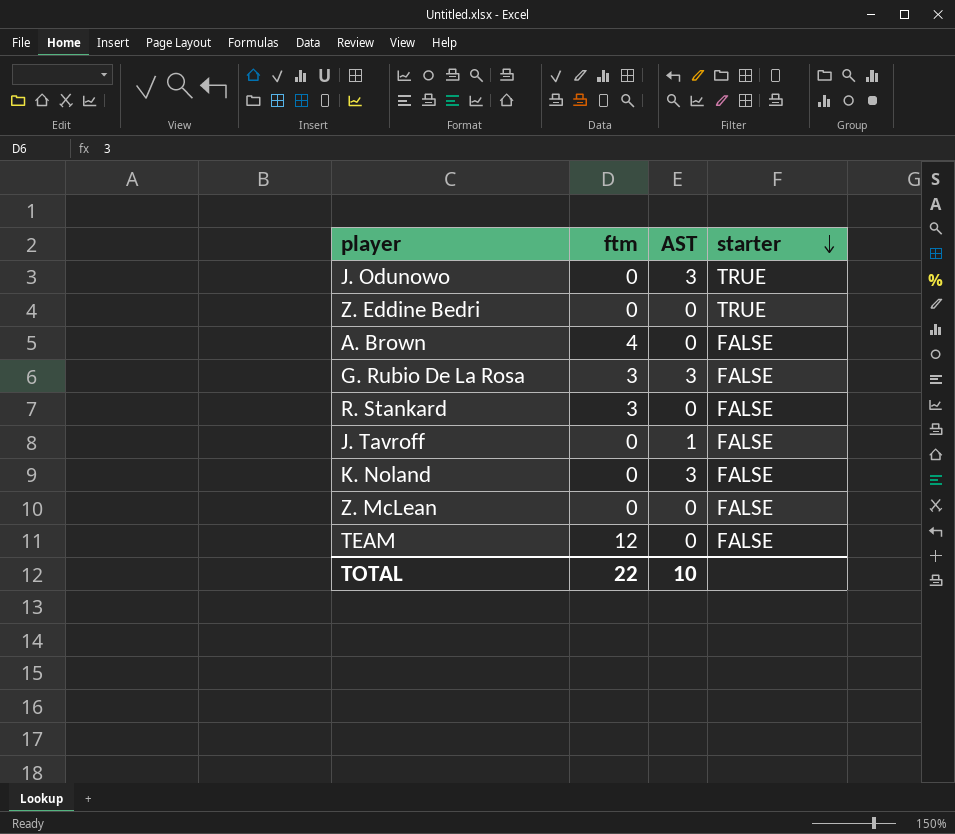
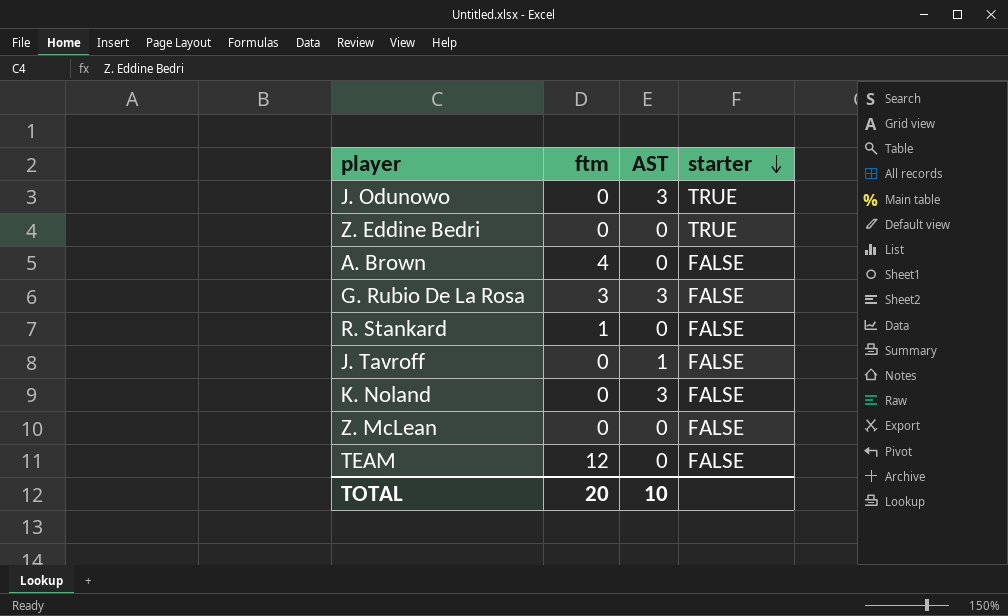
R. Stankard | ftm: 3 -> 1
TOTAL | ftm: 22 -> 20

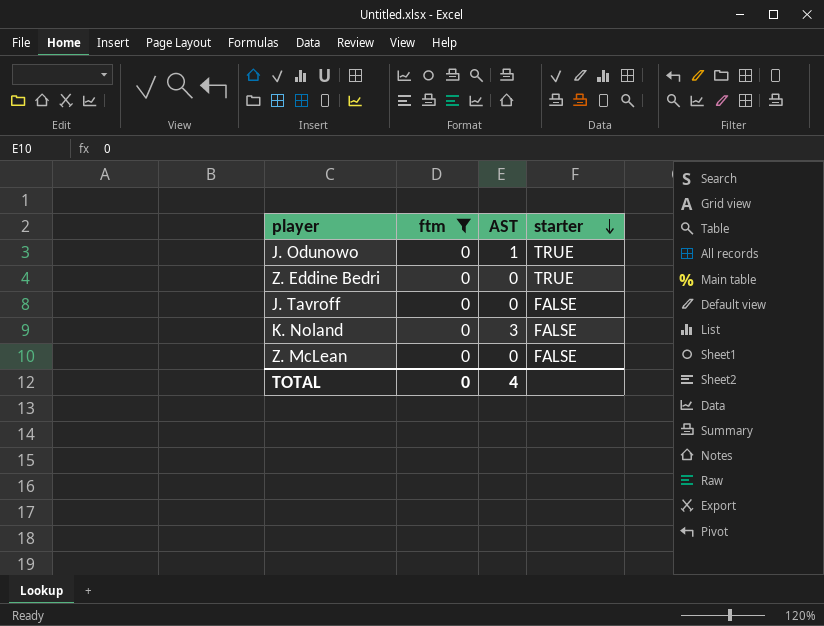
filter: none -> ftm = 0
J. Odunowo | AST: 3 -> 1
J. Tavroff | AST: 1 -> 0
TOTAL | ftm: 20 -> 0
TOTAL | AST: 10 -> 4

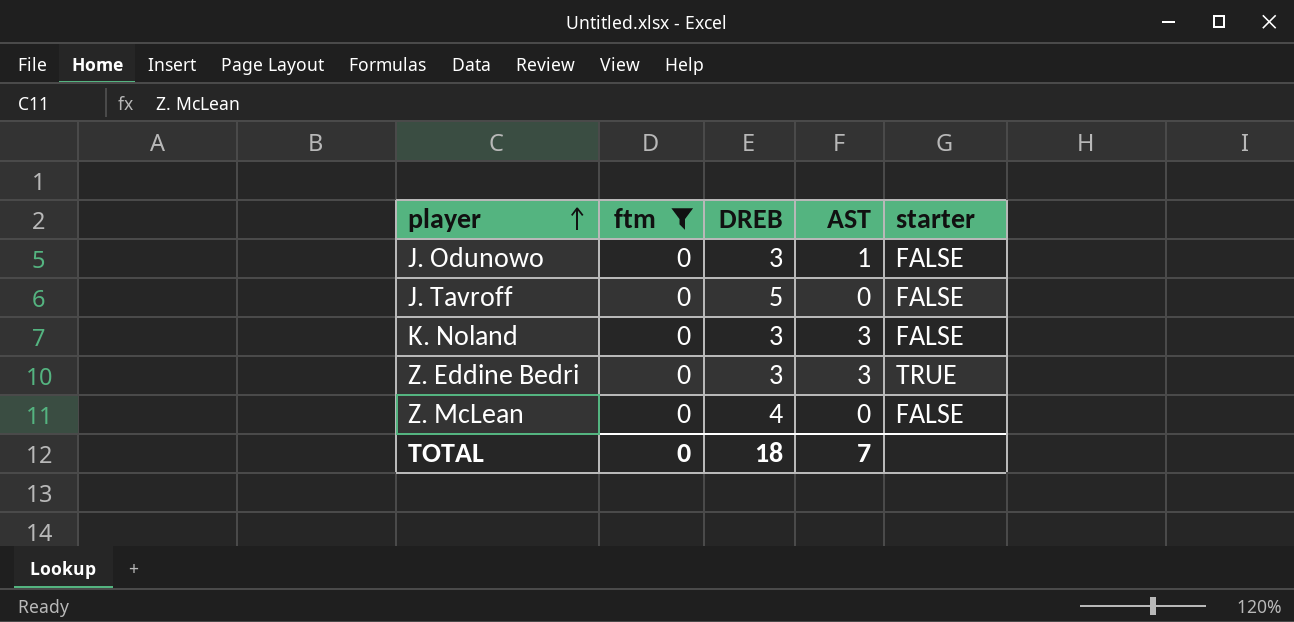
row order: starter descending -> player ascending
column DREB | position: none -> 3
J. Odunowo | starter: TRUE -> FALSE
Z. Eddine Bedri | AST: 0 -> 3
TOTAL | AST: 4 -> 7

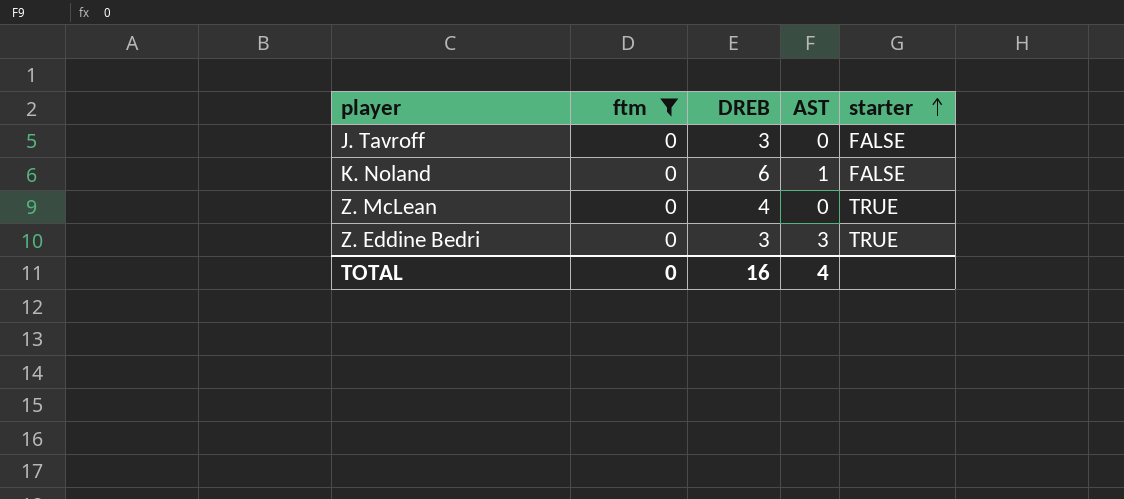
row order: player ascending -> starter ascending
row J. Odunowo: 0 | 3 | 1 | FALSE -> none
J. Tavroff | DREB: 5 -> 3
K. Noland | DREB: 3 -> 6
K. Noland | AST: 3 -> 1
Z. McLean | starter: FALSE -> TRUE
TOTAL | DREB: 18 -> 16
TOTAL | AST: 7 -> 4

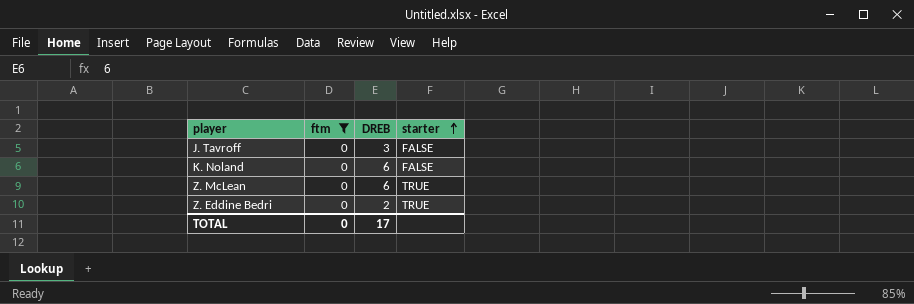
column AST | position: 4 -> none
Z. McLean | DREB: 4 -> 6
Z. Eddine Bedri | DREB: 3 -> 2
TOTAL | DREB: 16 -> 17

